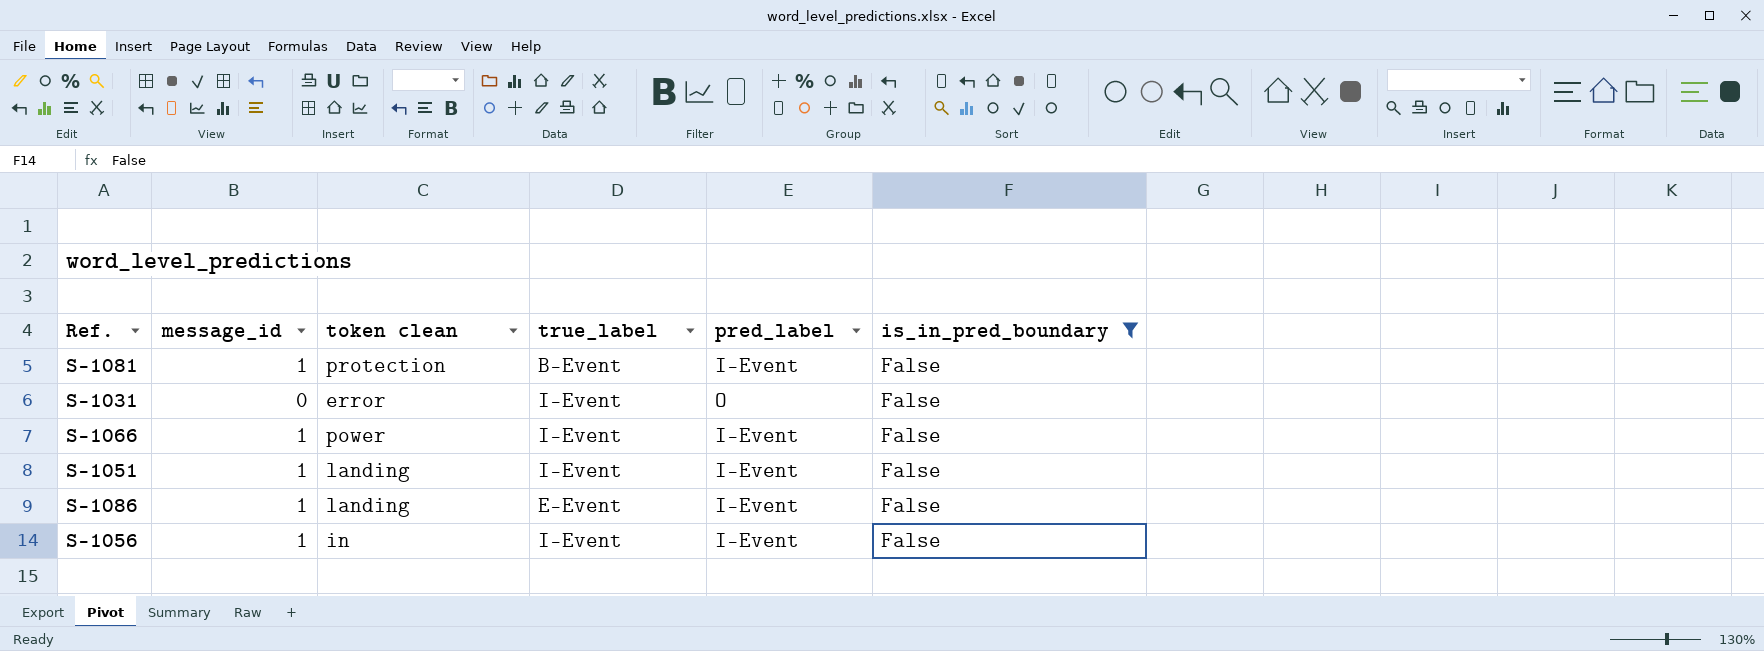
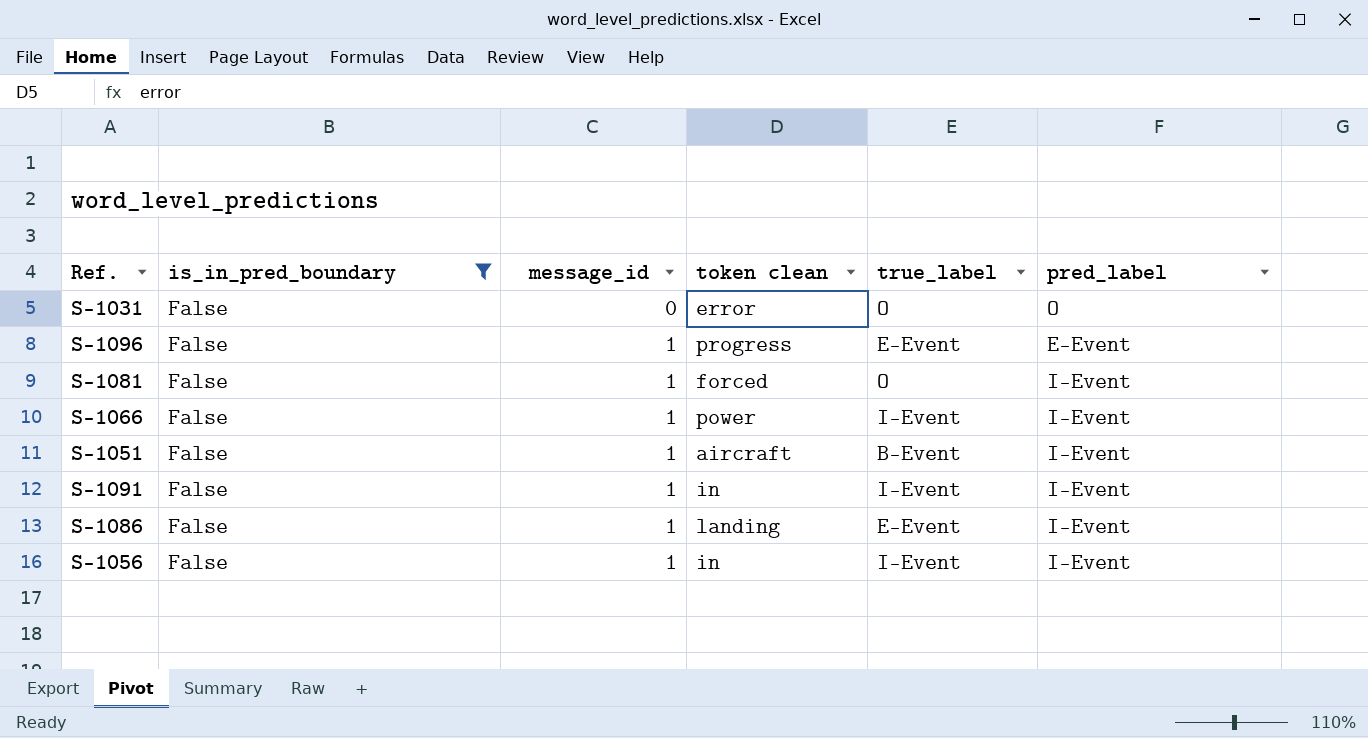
row order: none -> message_id ascending
column is_in_pred_boundary | position: 6 -> 2
S-1031 | true_label: I-Event -> O
row S-1096: none -> False | 1 | progress | E-Event | E-Event
S-1081 | token clean: protection -> forced
S-1081 | true_label: B-Event -> O
S-1051 | token clean: landing -> aircraft
S-1051 | true_label: I-Event -> B-Event
row S-1091: none -> False | 1 | in | I-Event | I-Event

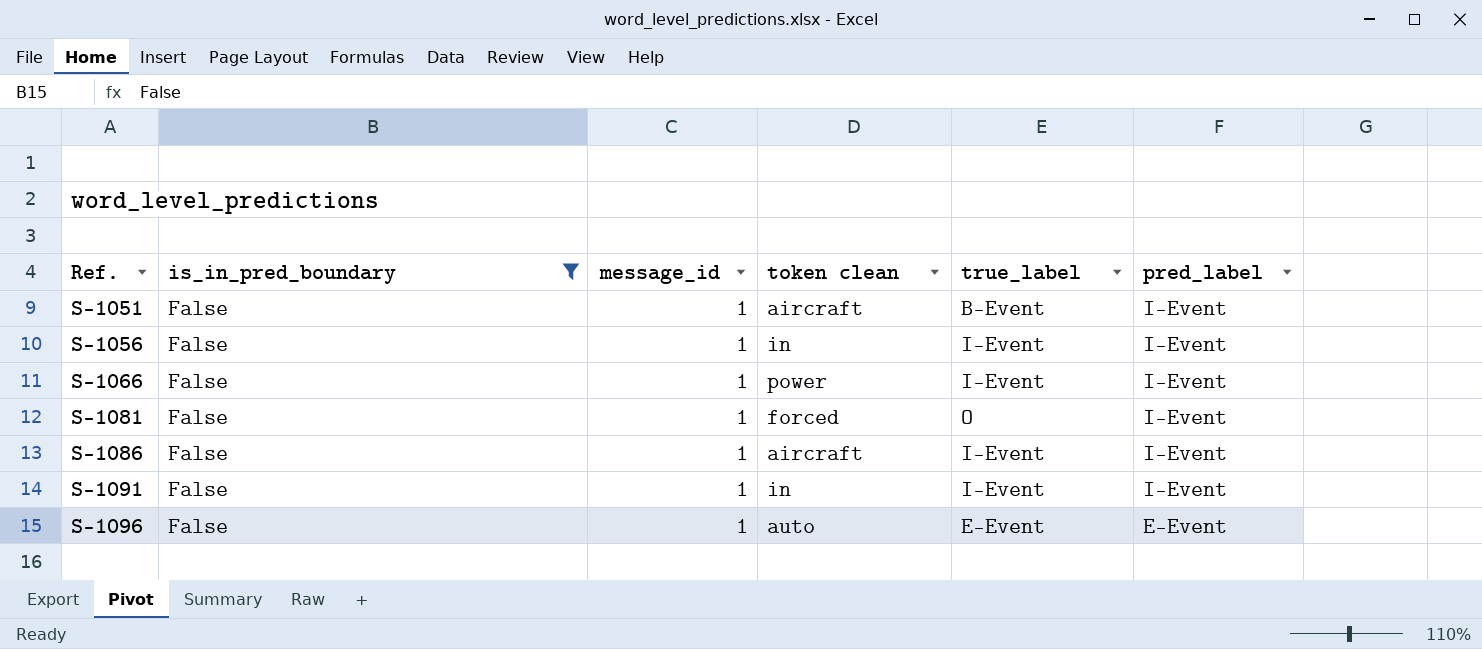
row order: message_id ascending -> Ref. ascending
row S-1031: False | 0 | error | O | O -> none
S-1086 | token clean: landing -> aircraft
S-1086 | true_label: E-Event -> I-Event
S-1096 | token clean: progress -> auto

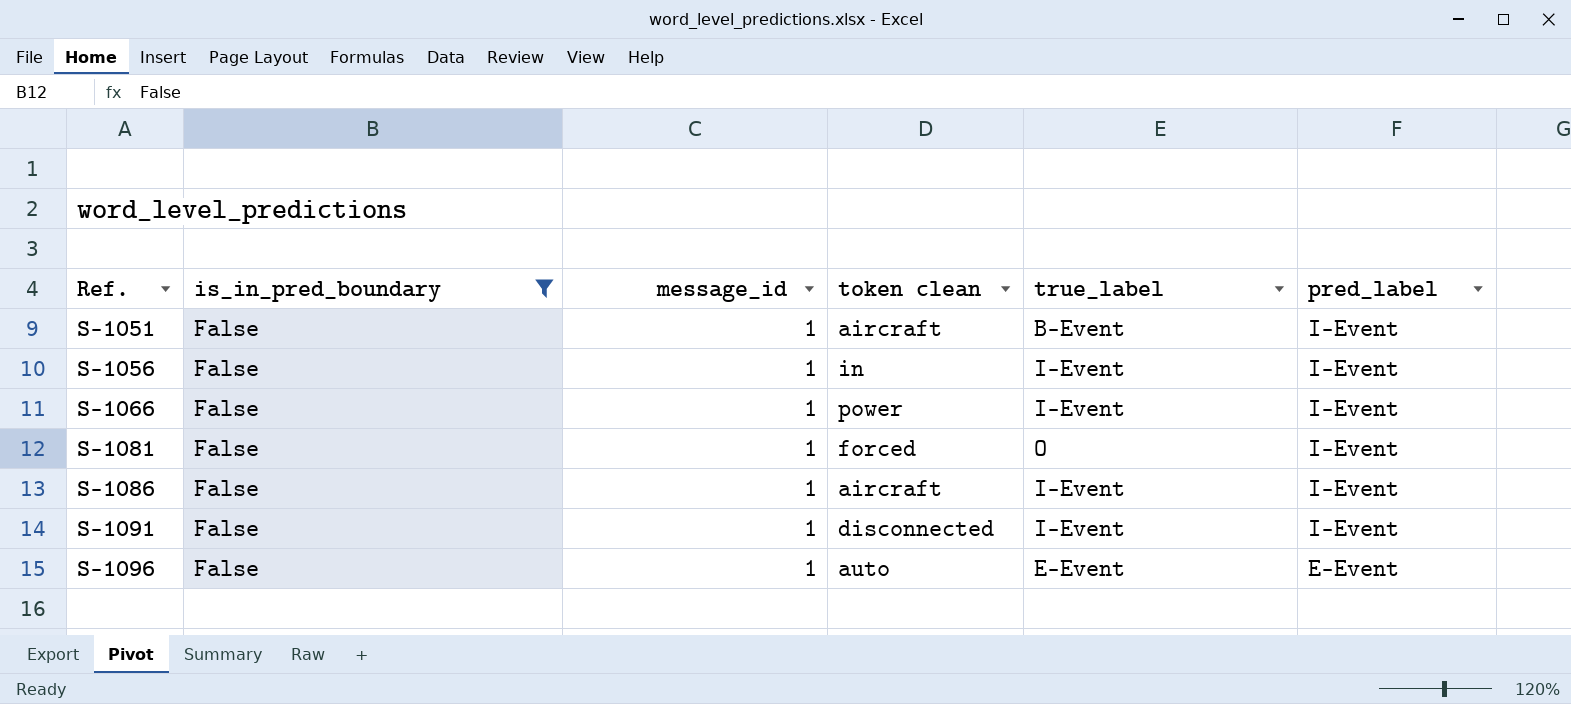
S-1091 | token clean: in -> disconnected

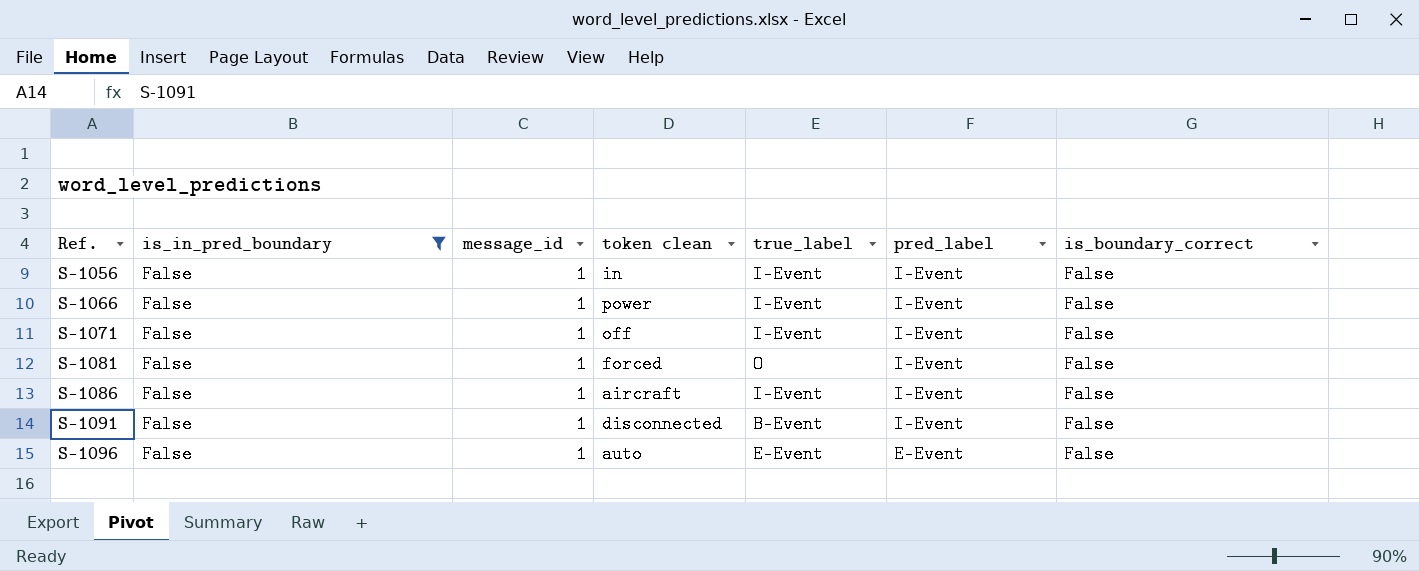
column is_boundary_correct | position: none -> 7
row S-1051: False | 1 | aircraft | B-Event | I-Event -> none
row S-1071: none -> False | 1 | off | I-Event | I-Event | False
S-1091 | true_label: I-Event -> B-Event

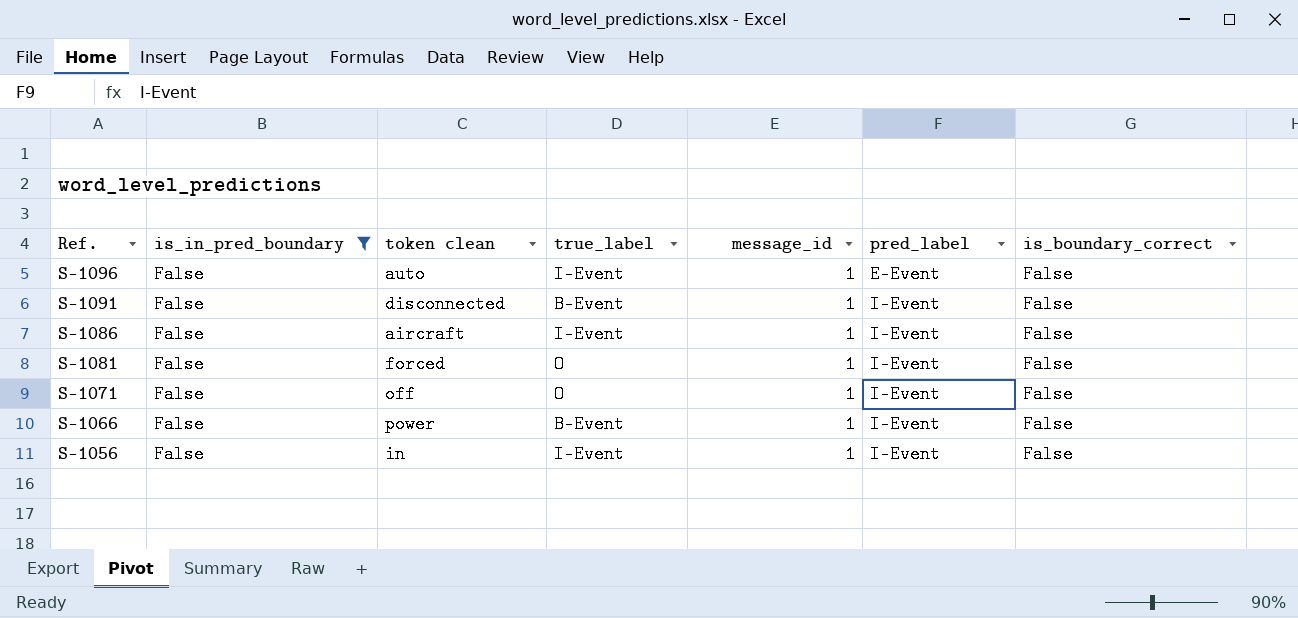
row order: Ref. ascending -> Ref. descending
column message_id | position: 3 -> 5
S-1096 | true_label: E-Event -> I-Event
S-1071 | true_label: I-Event -> O
S-1066 | true_label: I-Event -> B-Event

